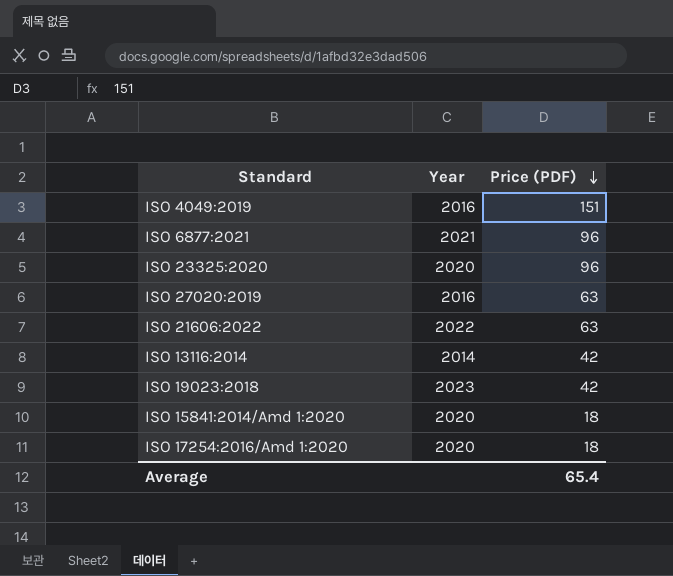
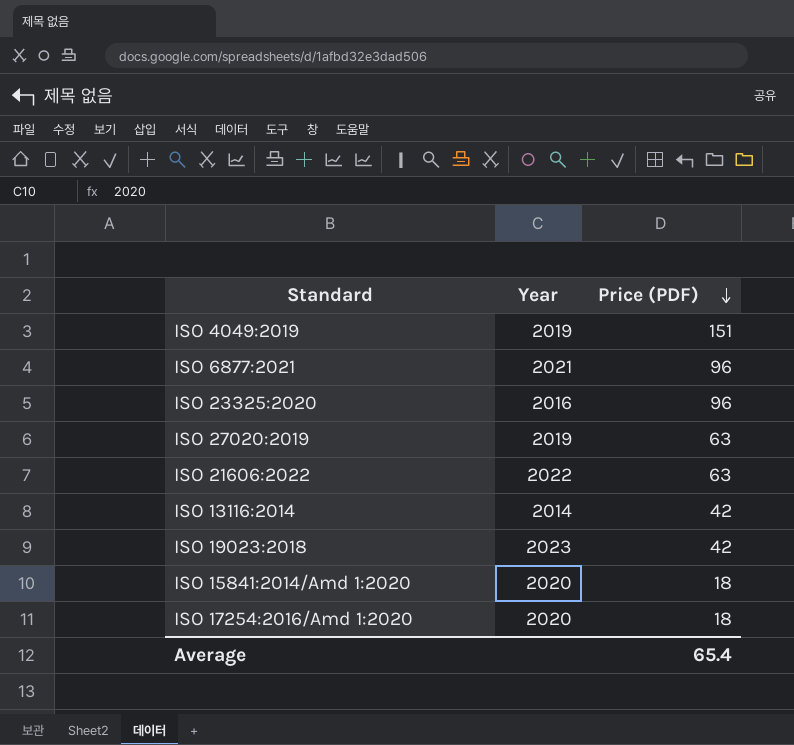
ISO 4049:2019 | Year: 2016 -> 2019
ISO 23325:2020 | Year: 2020 -> 2016
ISO 27020:2019 | Year: 2016 -> 2019

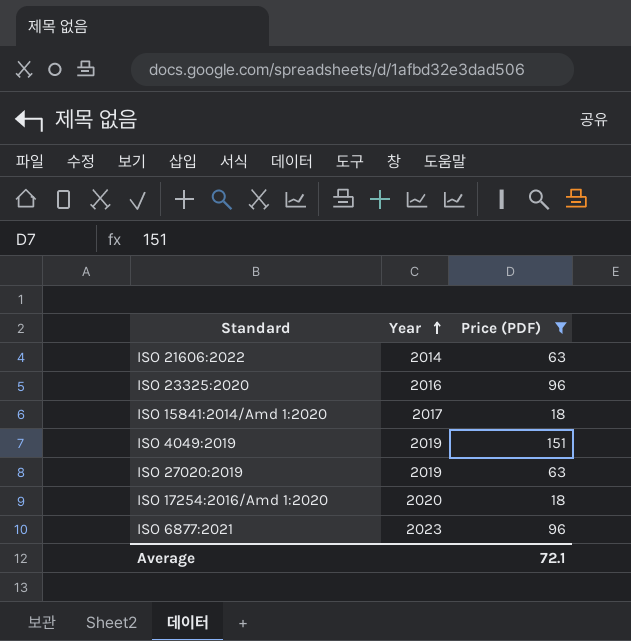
filter: none -> Price (PDF) != 42
row order: Price (PDF) descending -> Year ascending
ISO 21606:2022 | Year: 2022 -> 2014
ISO 15841:2014/Amd 1:2020 | Year: 2020 -> 2017
ISO 6877:2021 | Year: 2021 -> 2023
Average | Price (PDF): 65.4 -> 72.1

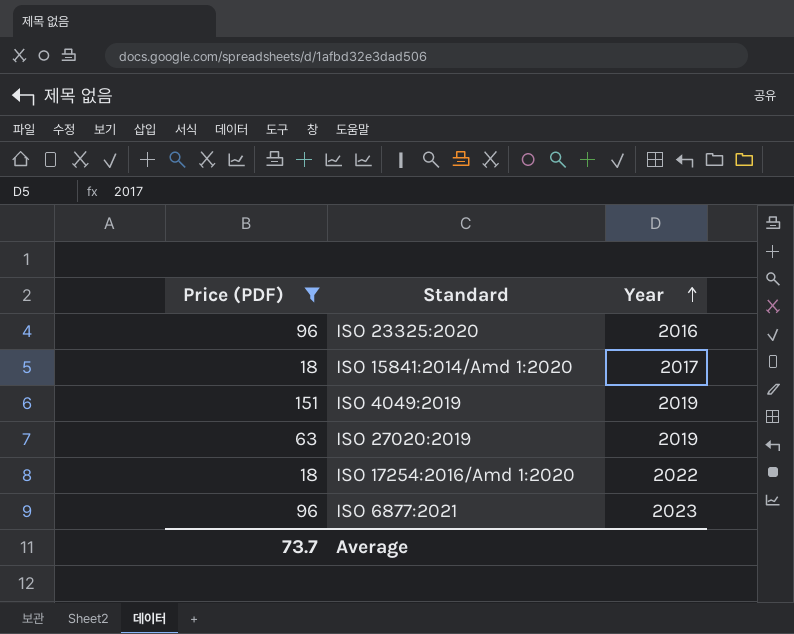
column Price (PDF) | position: 3 -> 1
row ISO 21606:2022: 2014 | 63 -> none
ISO 17254:2016/Amd 1:2020 | Year: 2020 -> 2022
Average | Price (PDF): 72.1 -> 73.7

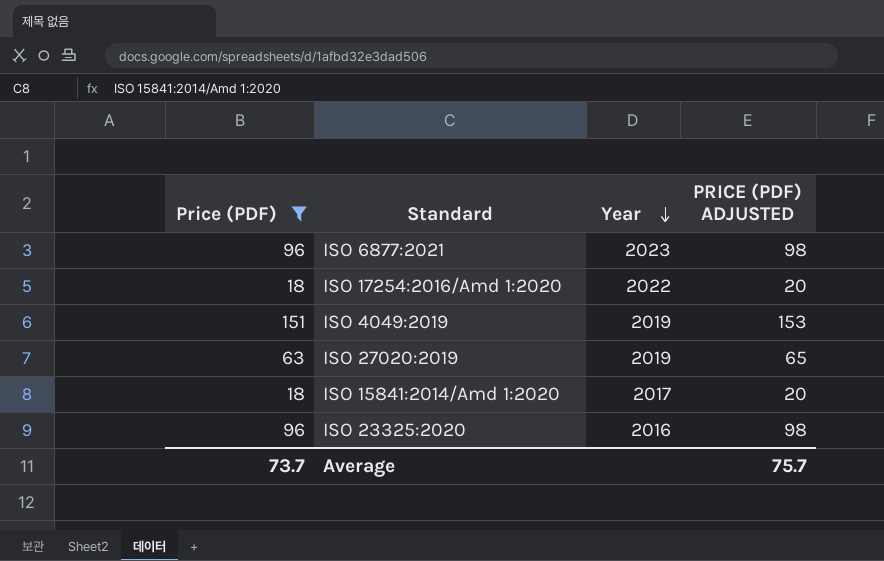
row order: Year ascending -> Year descending
column PRICE (PDF) ADJUSTED | formula: none -> [Price (PDF)] + 2

